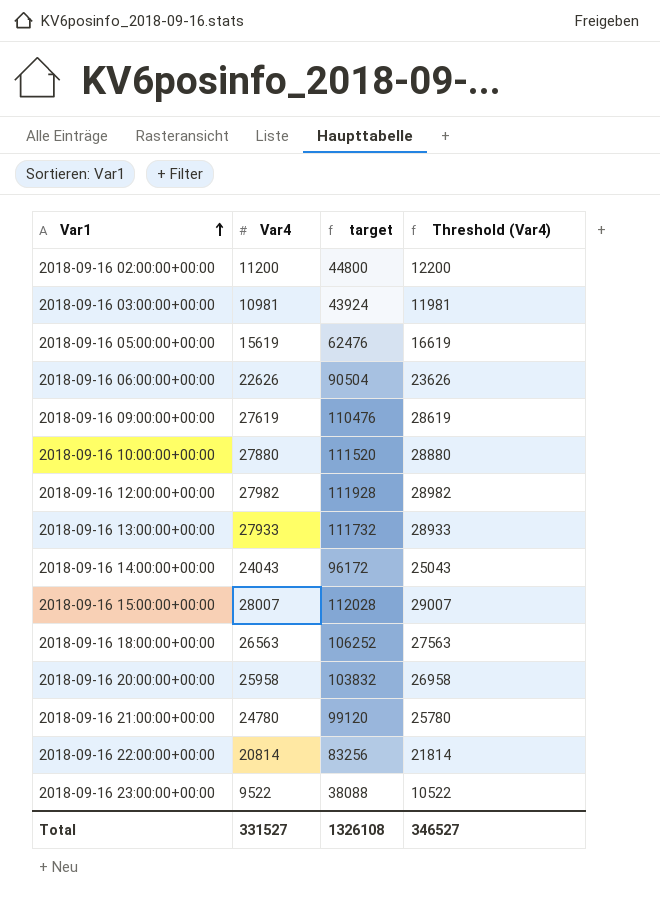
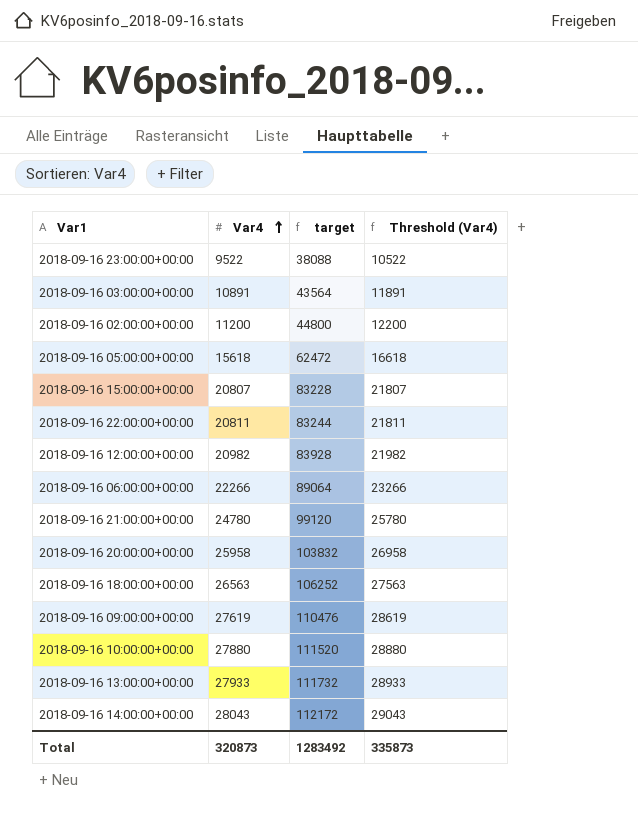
row order: Var1 ascending -> Var4 ascending
2018-09-16 03:00:00+00:00 | Var4: 10981 -> 10891
2018-09-16 03:00:00+00:00 | target: 43924 -> 43564
2018-09-16 03:00:00+00:00 | Threshold (Var4): 11981 -> 11891
2018-09-16 05:00:00+00:00 | Var4: 15619 -> 15618
2018-09-16 05:00:00+00:00 | target: 62476 -> 62472
2018-09-16 05:00:00+00:00 | Threshold (Var4): 16619 -> 16618
2018-09-16 15:00:00+00:00 | Var4: 28007 -> 20807
2018-09-16 15:00:00+00:00 | target: 112028 -> 83228
2018-09-16 15:00:00+00:00 | Threshold (Var4): 29007 -> 21807
2018-09-16 22:00:00+00:00 | Var4: 20814 -> 20811
2018-09-16 22:00:00+00:00 | target: 83256 -> 83244
2018-09-16 22:00:00+00:00 | Threshold (Var4): 21814 -> 21811
2018-09-16 12:00:00+00:00 | Var4: 27982 -> 20982
2018-09-16 12:00:00+00:00 | target: 111928 -> 83928
2018-09-16 12:00:00+00:00 | Threshold (Var4): 28982 -> 21982
2018-09-16 06:00:00+00:00 | Var4: 22626 -> 22266
2018-09-16 06:00:00+00:00 | target: 90504 -> 89064
2018-09-16 06:00:00+00:00 | Threshold (Var4): 23626 -> 23266
2018-09-16 14:00:00+00:00 | Var4: 24043 -> 28043
2018-09-16 14:00:00+00:00 | target: 96172 -> 112172
2018-09-16 14:00:00+00:00 | Threshold (Var4): 25043 -> 29043
Total | Var4: 331527 -> 320873
Total | target: 1326108 -> 1283492
Total | Threshold (Var4): 346527 -> 335873

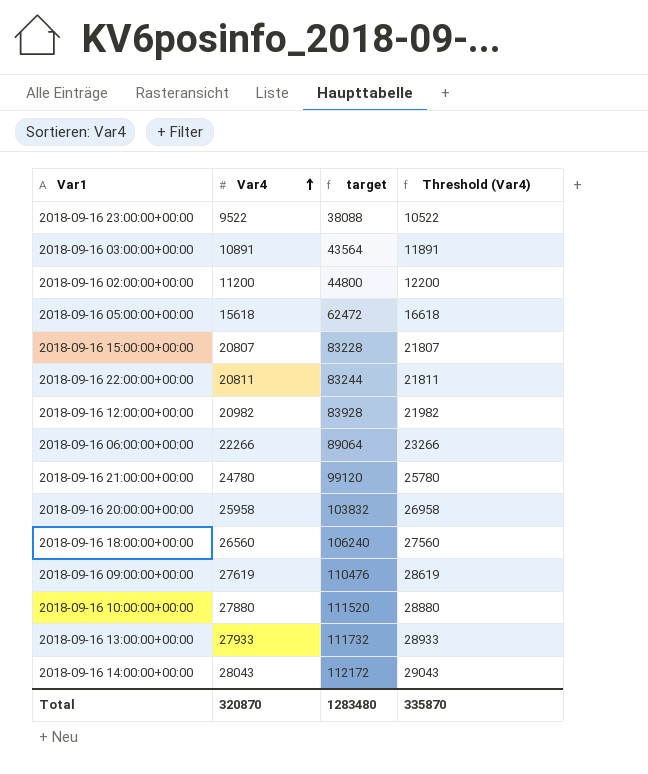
2018-09-16 18:00:00+00:00 | Var4: 26563 -> 26560
2018-09-16 18:00:00+00:00 | target: 106252 -> 106240
2018-09-16 18:00:00+00:00 | Threshold (Var4): 27563 -> 27560
Total | Var4: 320873 -> 320870
Total | target: 1283492 -> 1283480
Total | Threshold (Var4): 335873 -> 335870

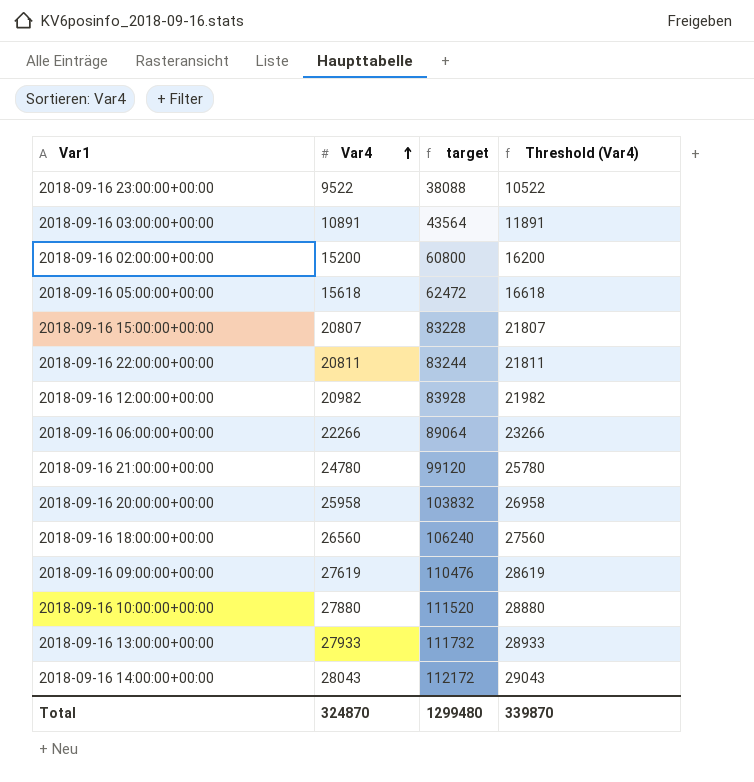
2018-09-16 02:00:00+00:00 | Var4: 11200 -> 15200
2018-09-16 02:00:00+00:00 | target: 44800 -> 60800
2018-09-16 02:00:00+00:00 | Threshold (Var4): 12200 -> 16200
Total | Var4: 320870 -> 324870
Total | target: 1283480 -> 1299480
Total | Threshold (Var4): 335870 -> 339870

